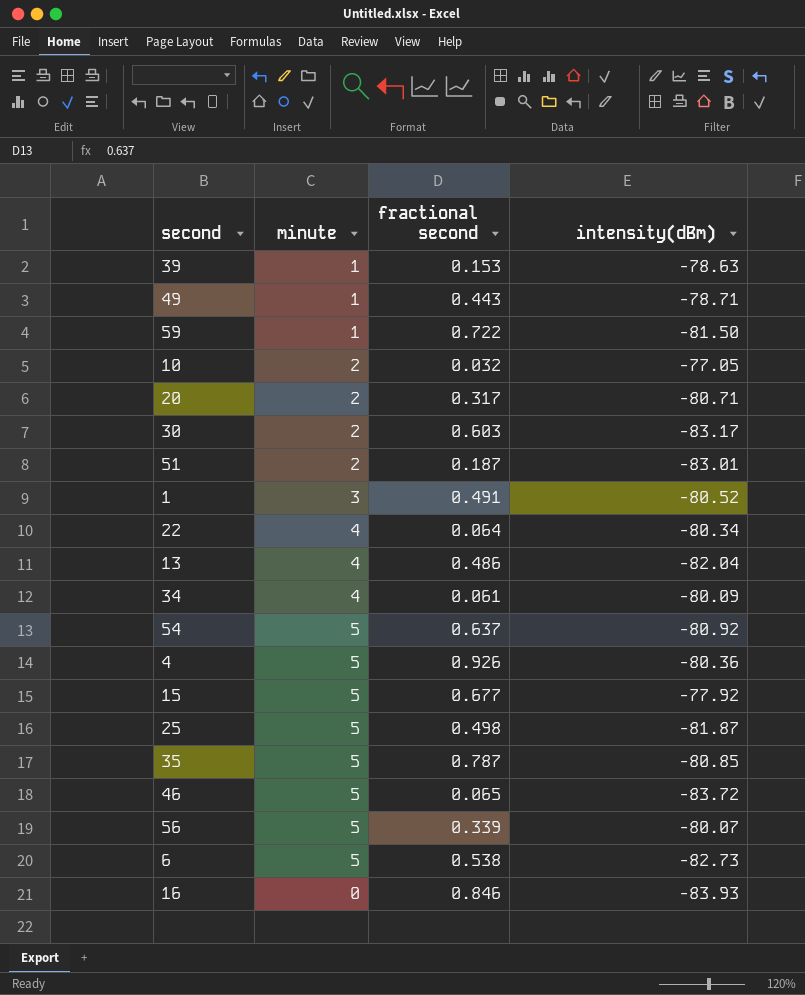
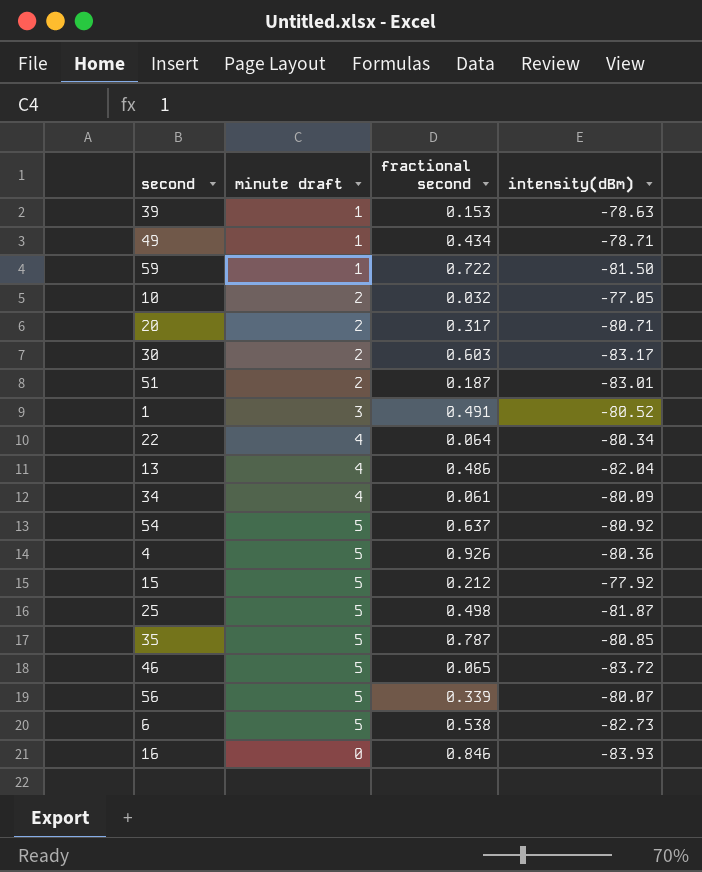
column name: minute -> minute draft
49 | fractional second: 0.443 -> 0.434
15 | fractional second: 0.677 -> 0.212

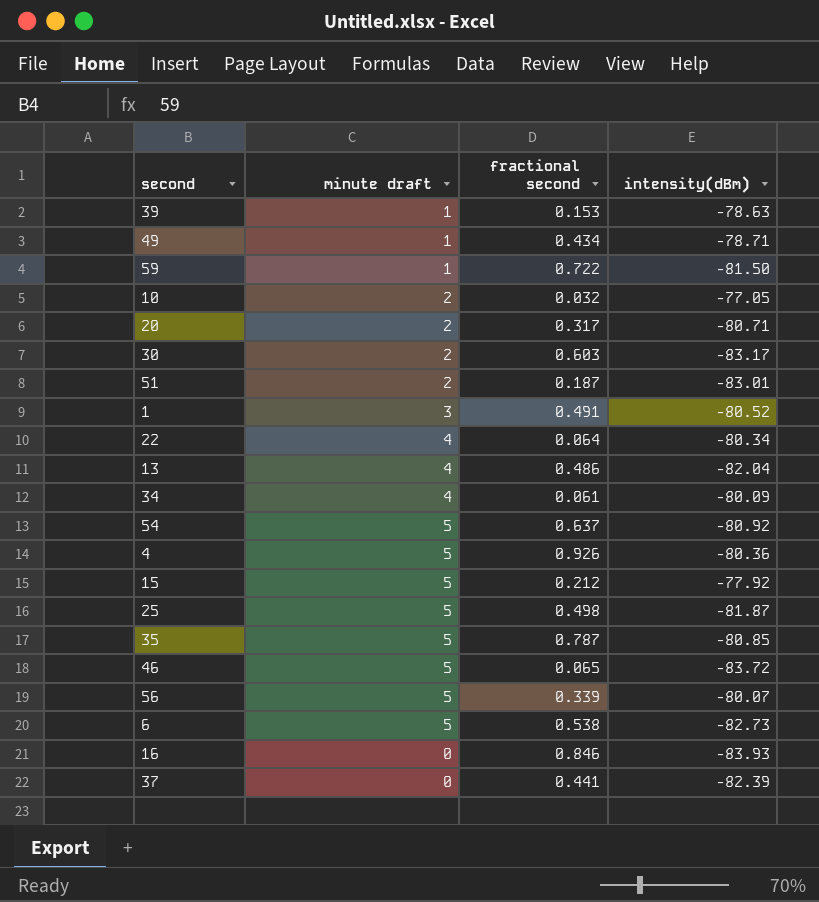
row 37: none -> 0 | 0.441 | -82.39

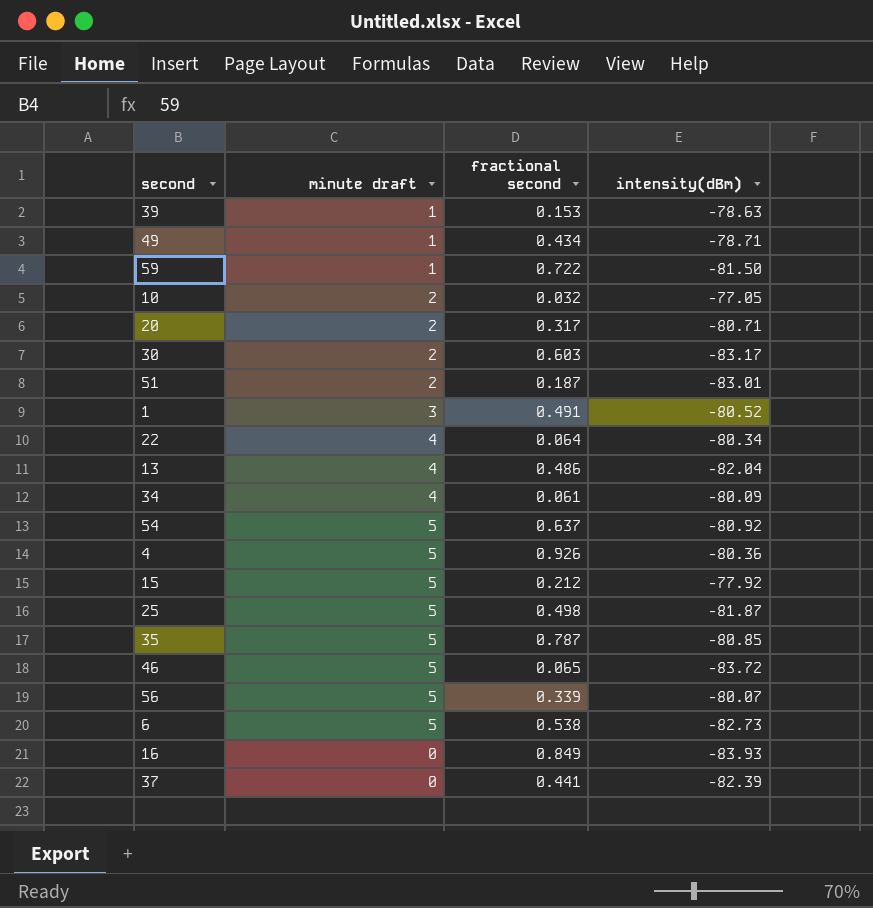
16 | fractional second: 0.846 -> 0.849

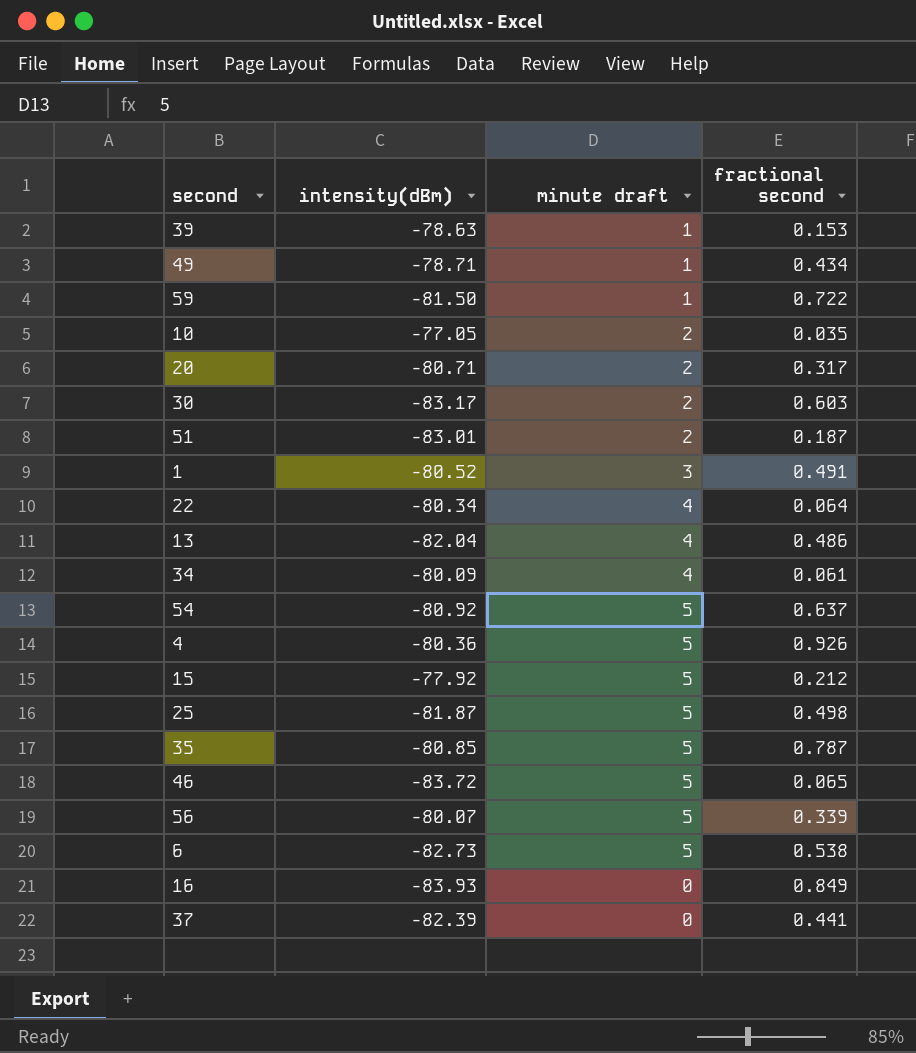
column intensity(dBm) | position: 4 -> 2
10 | fractional second: 0.032 -> 0.035

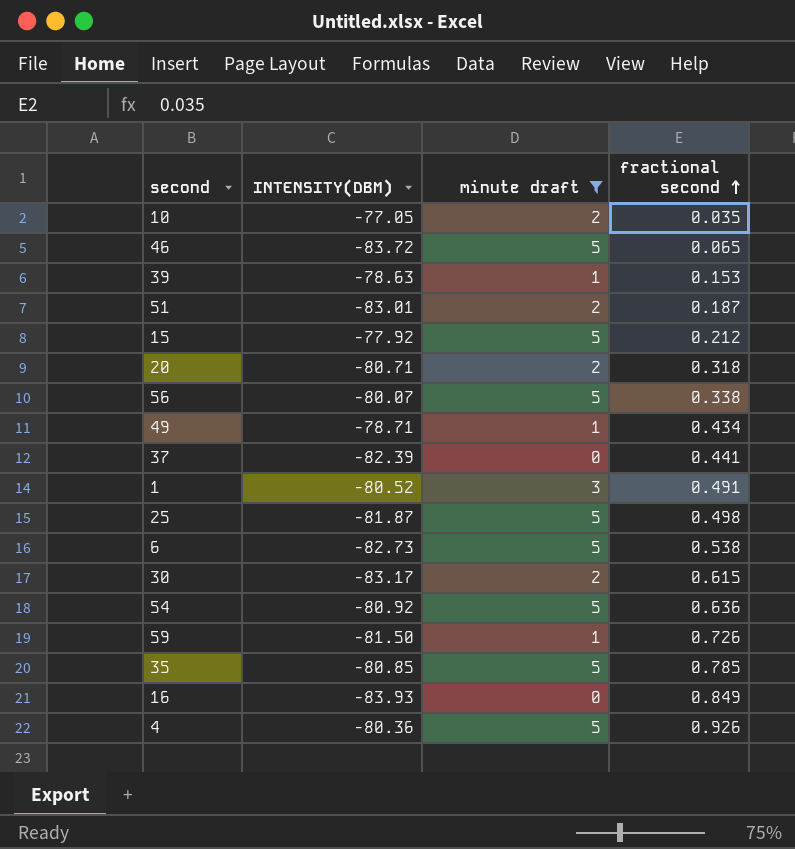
filter: none -> minute draft != 4
row order: none -> fractional second ascending
column name: intensity(dBm) -> INTENSITY(DBM)
20 | fractional second: 0.317 -> 0.318
56 | fractional second: 0.339 -> 0.338
30 | fractional second: 0.603 -> 0.615
54 | fractional second: 0.637 -> 0.636
59 | fractional second: 0.722 -> 0.726
35 | fractional second: 0.787 -> 0.785

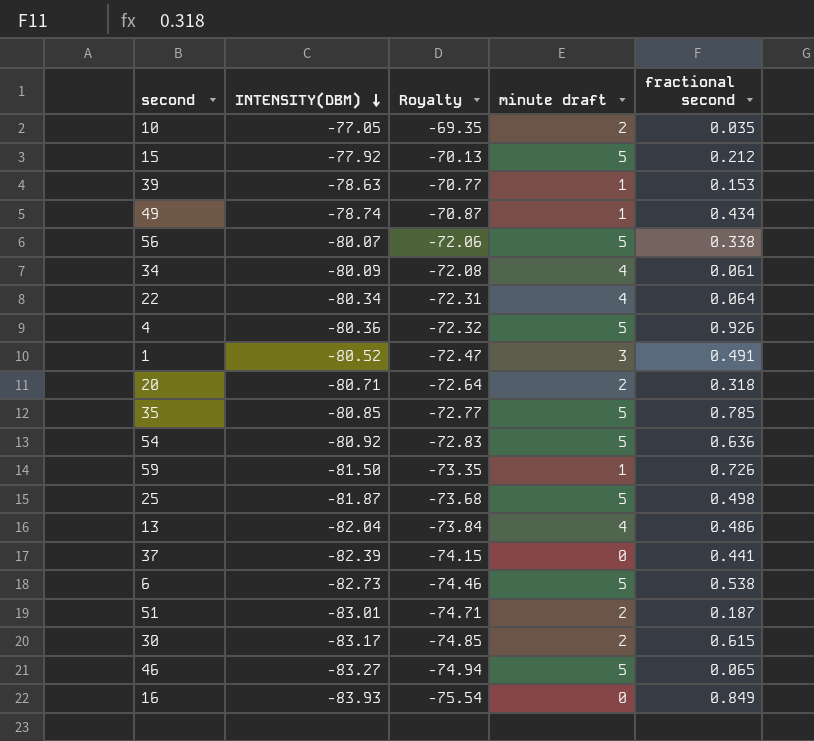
filter: minute draft != 4 -> none
row order: fractional second ascending -> INTENSITY(DBM) descending
column Royalty | formula: none -> [INTENSITY(DBM)] * 0.9
49 | INTENSITY(DBM): -78.71 -> -78.74
46 | INTENSITY(DBM): -83.72 -> -83.27

